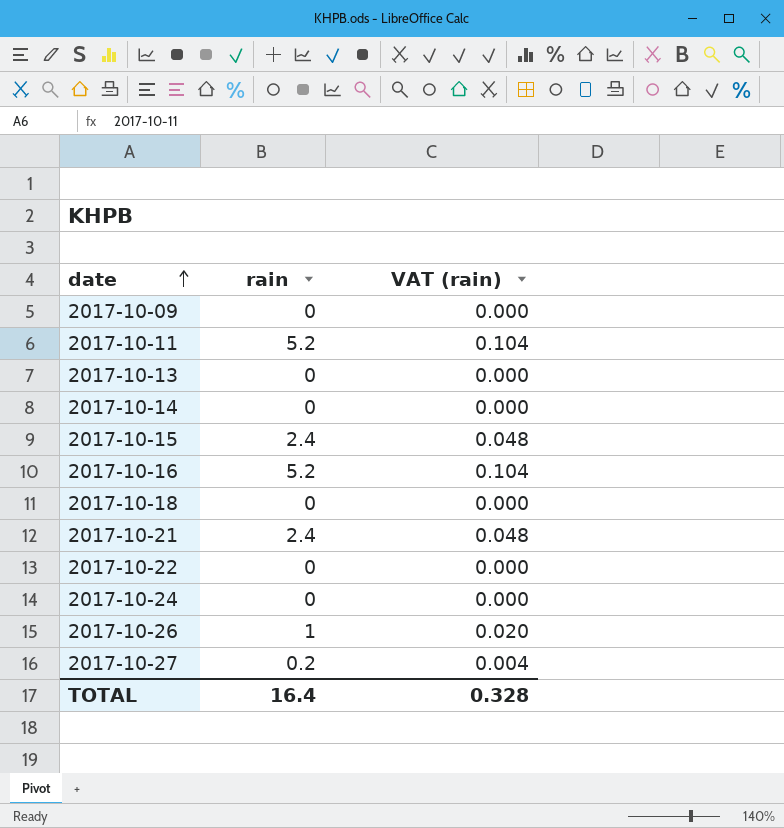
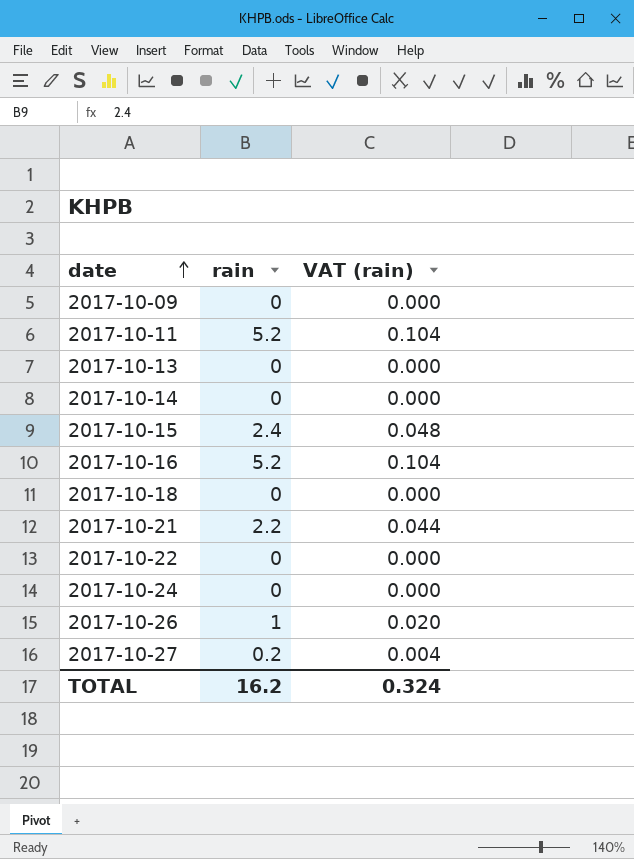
2017-10-21 | rain: 2.4 -> 2.2
2017-10-21 | VAT (rain): 0.048 -> 0.044
TOTAL | rain: 16.4 -> 16.2
TOTAL | VAT (rain): 0.328 -> 0.324

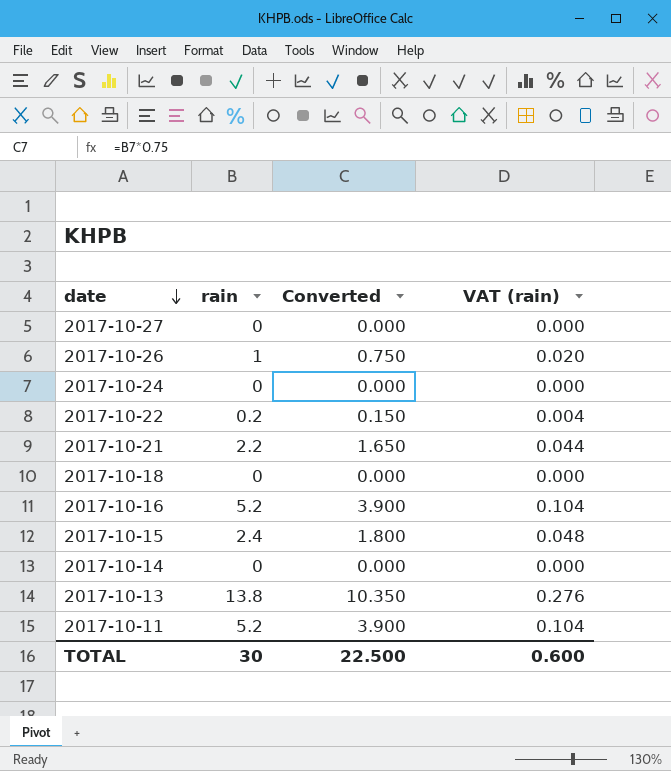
row order: date ascending -> date descending
column Converted | formula: none -> [rain] * 0.75
row 2017-10-09: 0 | 0.000 -> none
2017-10-27 | rain: 0.2 -> 0
2017-10-27 | VAT (rain): 0.004 -> 0.000
2017-10-22 | rain: 0 -> 0.2
2017-10-22 | VAT (rain): 0.000 -> 0.004
2017-10-13 | rain: 0 -> 13.8
2017-10-13 | VAT (rain): 0.000 -> 0.276
TOTAL | rain: 16.2 -> 30
TOTAL | VAT (rain): 0.324 -> 0.600

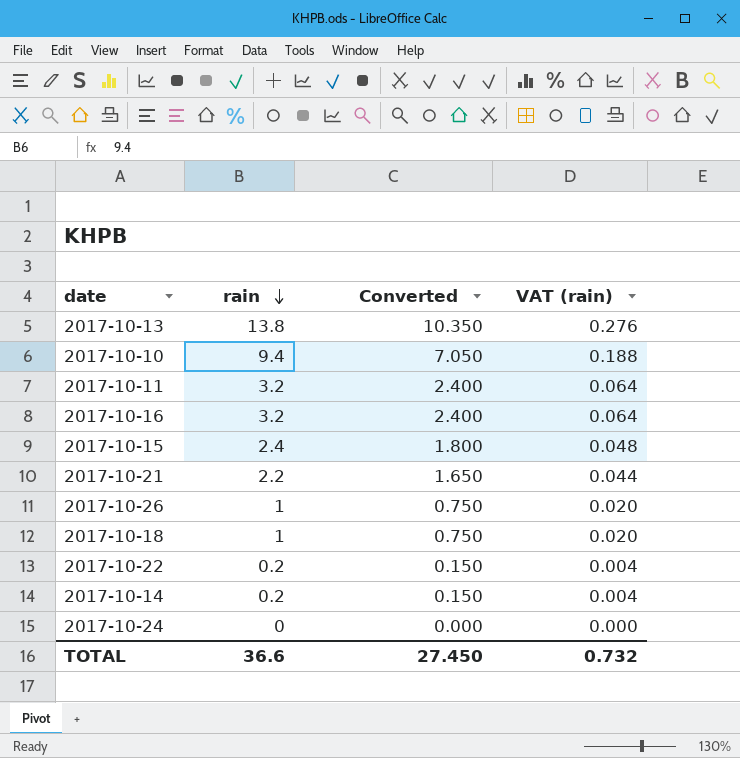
row order: date descending -> rain descending
row 2017-10-27: 0 | 0.000 | 0.000 -> none
row 2017-10-10: none -> 9.4 | 7.050 | 0.188
2017-10-11 | rain: 5.2 -> 3.2
2017-10-11 | Converted: 3.900 -> 2.400
2017-10-11 | VAT (rain): 0.104 -> 0.064
2017-10-16 | rain: 5.2 -> 3.2
2017-10-16 | Converted: 3.900 -> 2.400
2017-10-16 | VAT (rain): 0.104 -> 0.064
2017-10-18 | rain: 0 -> 1
2017-10-18 | Converted: 0.000 -> 0.750
2017-10-18 | VAT (rain): 0.000 -> 0.020
2017-10-14 | rain: 0 -> 0.2
2017-10-14 | Converted: 0.000 -> 0.150
2017-10-14 | VAT (rain): 0.000 -> 0.004
TOTAL | rain: 30 -> 36.6
TOTAL | Converted: 22.500 -> 27.450
TOTAL | VAT (rain): 0.600 -> 0.732

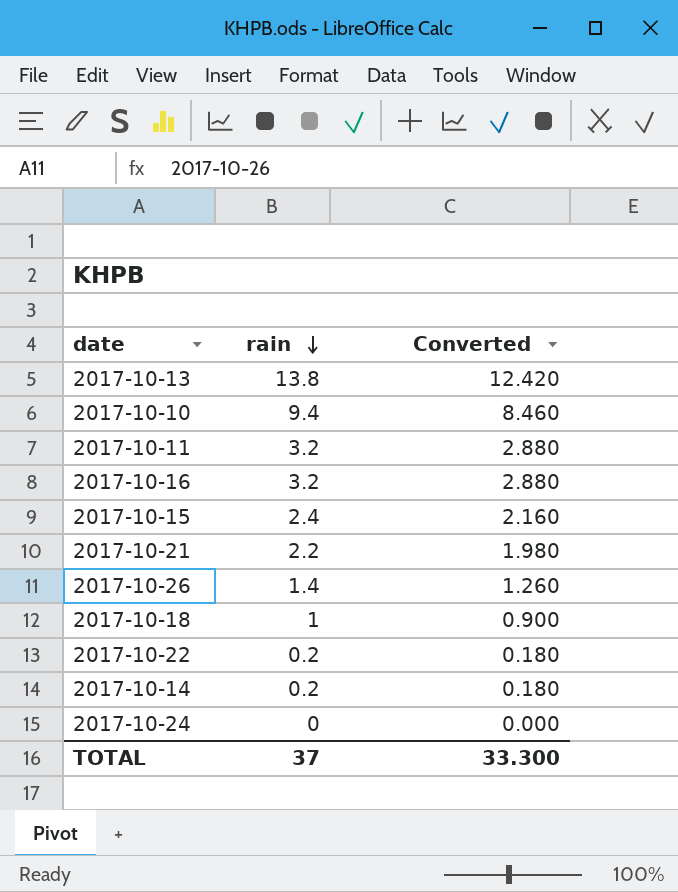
column VAT (rain) | formula: [rain] * 0.02 -> none
column Converted | formula: [rain] * 0.75 -> [rain] * 0.9
2017-10-26 | rain: 1 -> 1.4
TOTAL | rain: 36.6 -> 37
TOTAL | Converted: 27.450 -> 33.300

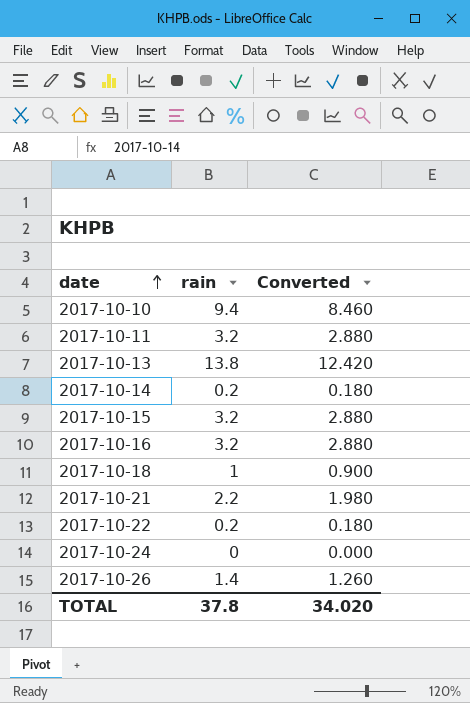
row order: rain descending -> date ascending
2017-10-15 | rain: 2.4 -> 3.2
2017-10-15 | Converted: 2.160 -> 2.880
TOTAL | rain: 37 -> 37.8
TOTAL | Converted: 33.300 -> 34.020

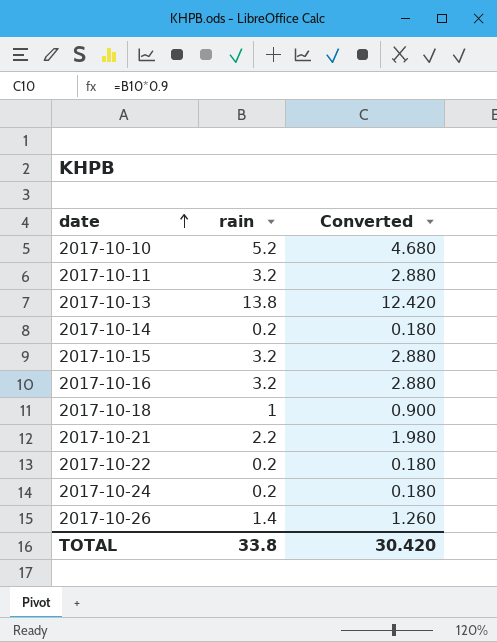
2017-10-10 | rain: 9.4 -> 5.2
2017-10-10 | Converted: 8.460 -> 4.680
2017-10-24 | rain: 0 -> 0.2
2017-10-24 | Converted: 0.000 -> 0.180
TOTAL | rain: 37.8 -> 33.8
TOTAL | Converted: 34.020 -> 30.420

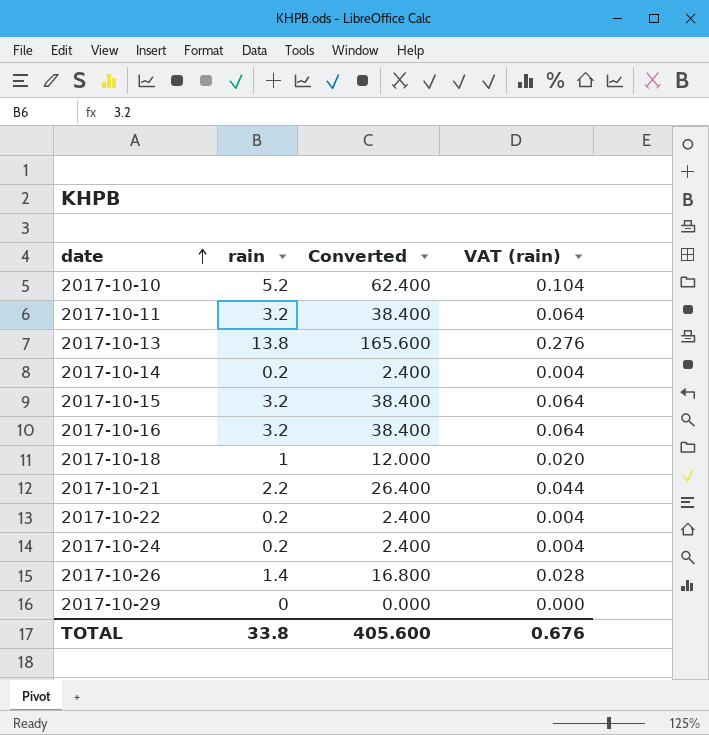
column Converted | formula: [rain] * 0.9 -> [rain] * 12
column VAT (rain) | formula: none -> [rain] * 0.02
row 2017-10-29: none -> 0 | 0.000 | 0.000
TOTAL | Converted: 30.420 -> 405.600

